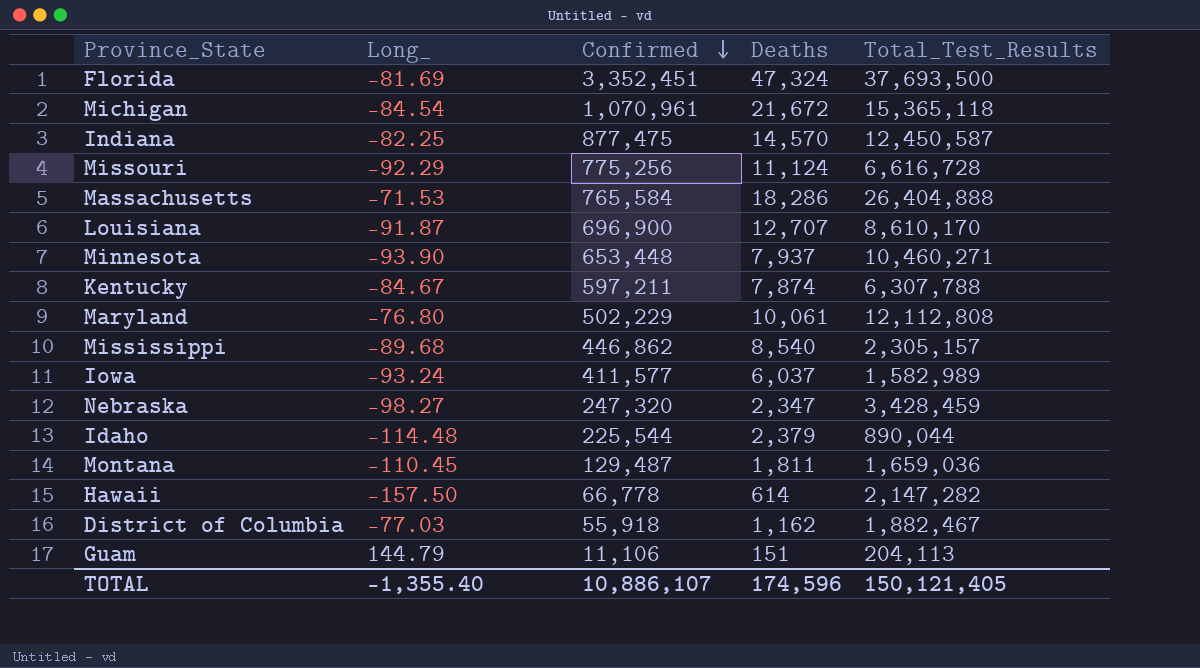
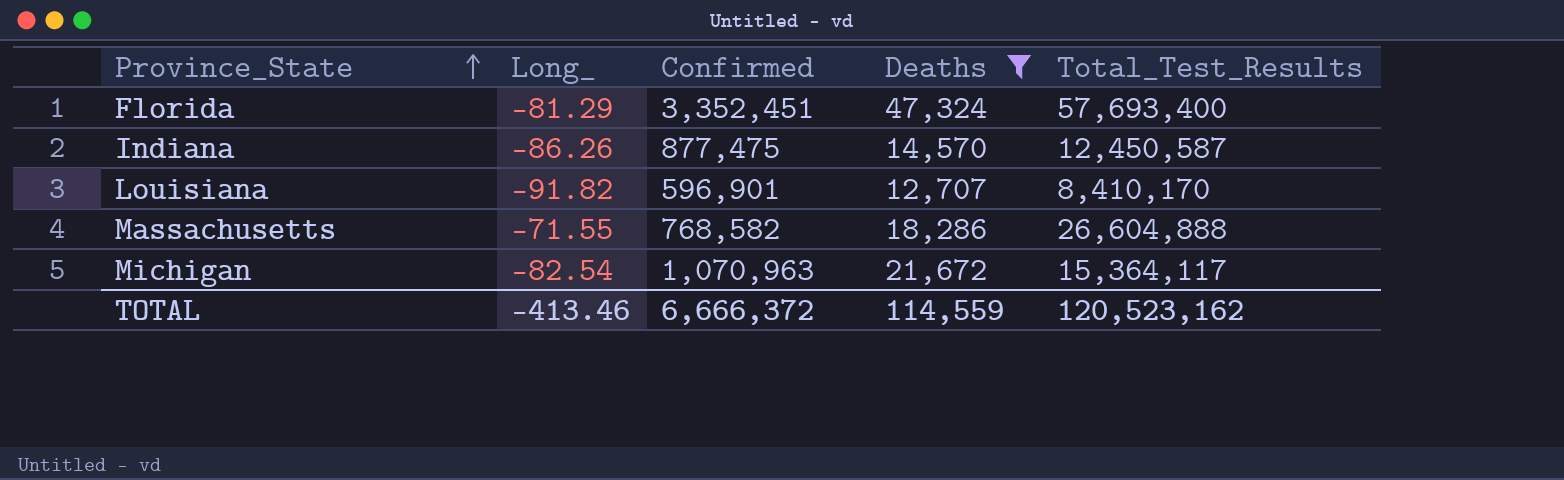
filter: none -> Deaths >= 12,707
row order: Confirmed descending -> Province_State ascending
Florida | Long_: -81.69 -> -81.29
Florida | Total_Test_Results: 37,693,500 -> 57,693,400
Indiana | Long_: -82.25 -> -86.26
Louisiana | Long_: -91.87 -> -91.82
Louisiana | Confirmed: 696,900 -> 596,901
Louisiana | Total_Test_Results: 8,610,170 -> 8,410,170
Massachusetts | Long_: -71.53 -> -71.55
Massachusetts | Confirmed: 765,584 -> 768,582
Massachusetts | Total_Test_Results: 26,404,888 -> 26,604,888
Michigan | Long_: -84.54 -> -82.54
Michigan | Confirmed: 1,070,961 -> 1,070,963
Michigan | Total_Test_Results: 15,365,118 -> 15,364,117
TOTAL | Long_: -1,355.40 -> -413.46
TOTAL | Confirmed: 10,886,107 -> 6,666,372
TOTAL | Deaths: 174,596 -> 114,559
TOTAL | Total_Test_Results: 150,121,405 -> 120,523,162

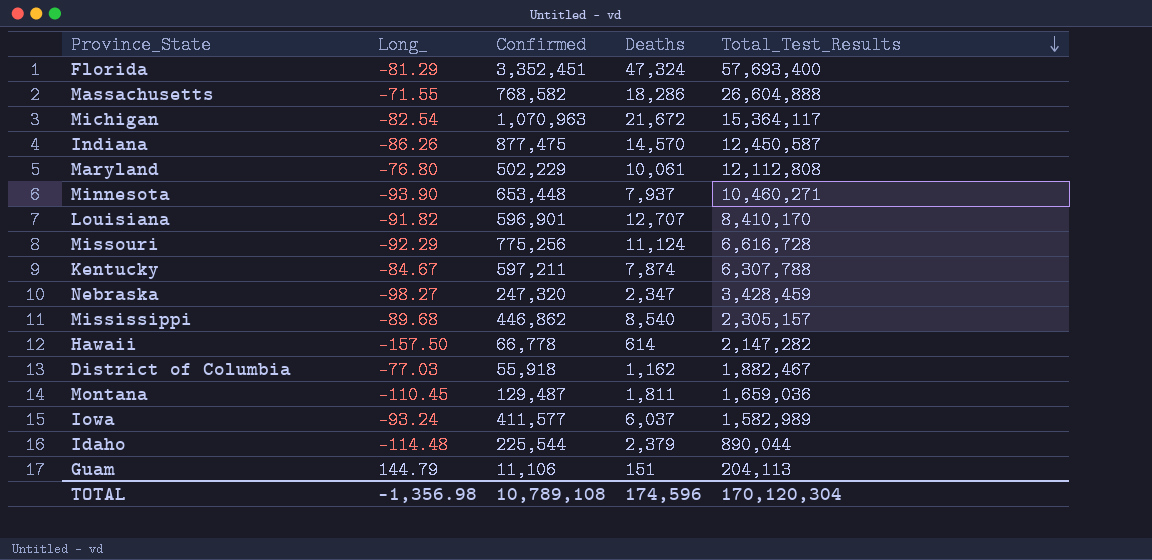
filter: Deaths >= 12,707 -> none
row order: Province_State ascending -> Total_Test_Results descending
TOTAL | Long_: -413.46 -> -1,356.98
TOTAL | Confirmed: 6,666,372 -> 10,789,108
TOTAL | Deaths: 114,559 -> 174,596
TOTAL | Total_Test_Results: 120,523,162 -> 170,120,304

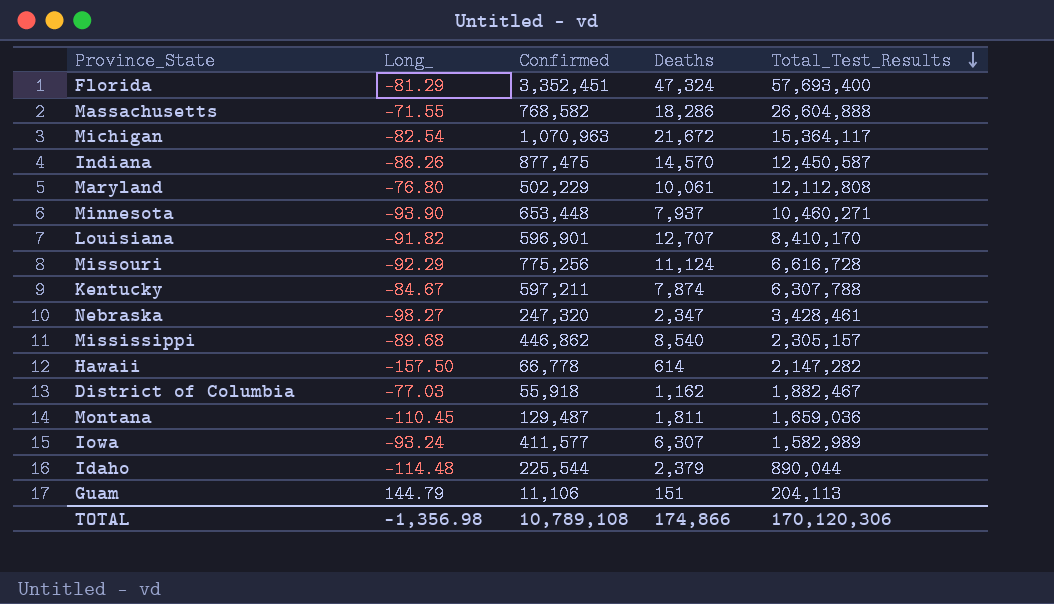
Nebraska | Total_Test_Results: 3,428,459 -> 3,428,461
Iowa | Deaths: 6,037 -> 6,307
TOTAL | Deaths: 174,596 -> 174,866
TOTAL | Total_Test_Results: 170,120,304 -> 170,120,306

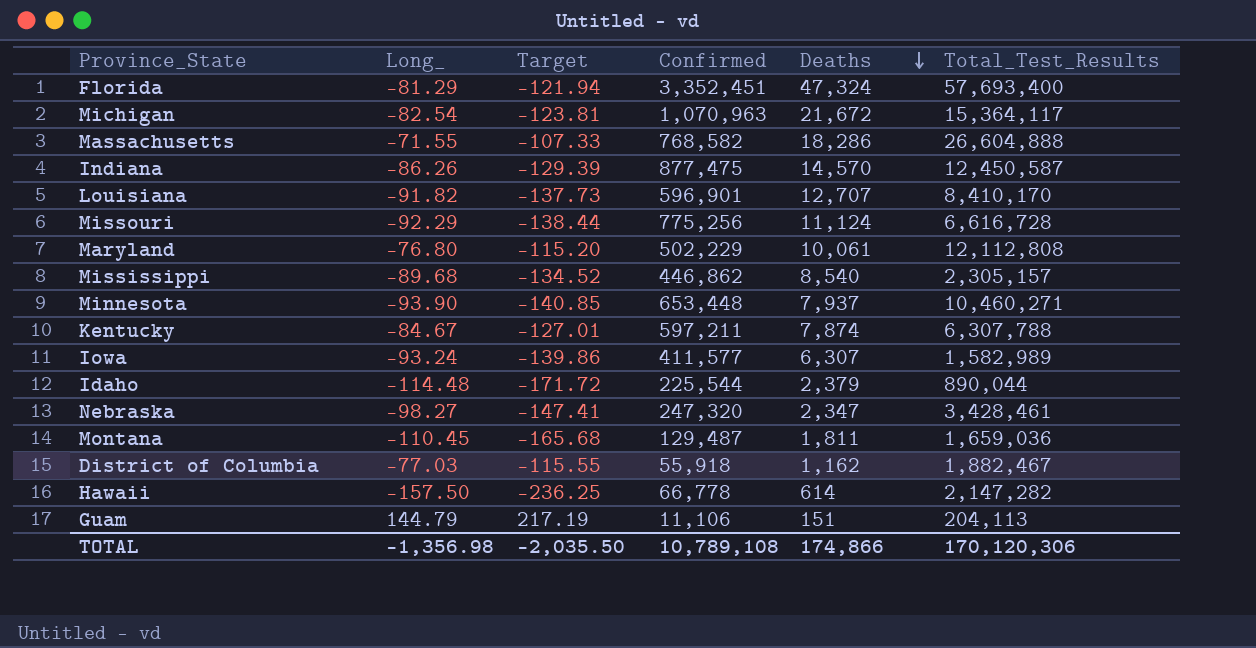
row order: Total_Test_Results descending -> Deaths descending
column Target | formula: none -> [Long_] * 1.5

